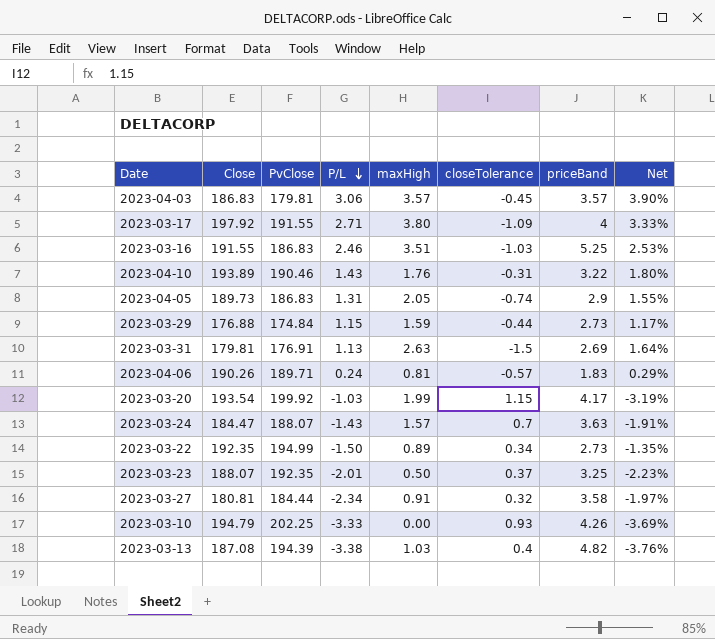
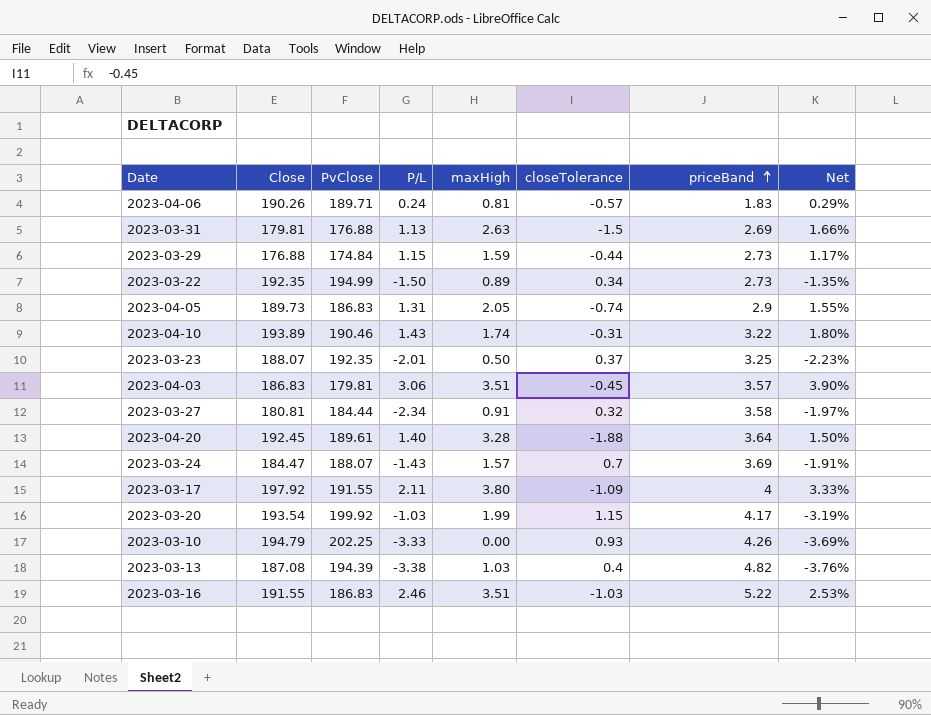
row order: P/L descending -> priceBand ascending
2023-03-31 | PvClose: 176.91 -> 176.88
2023-03-31 | Net: 1.64% -> 1.66%
2023-04-10 | maxHigh: 1.76 -> 1.74
2023-04-03 | maxHigh: 3.57 -> 3.51
row 2023-04-20: none -> 192.45 | 189.61 | 1.40 | 3.28 | -1.88 | 3.64 | 1.50%
2023-03-24 | priceBand: 3.63 -> 3.69
2023-03-17 | P/L: 2.71 -> 2.11
2023-03-16 | priceBand: 5.25 -> 5.22

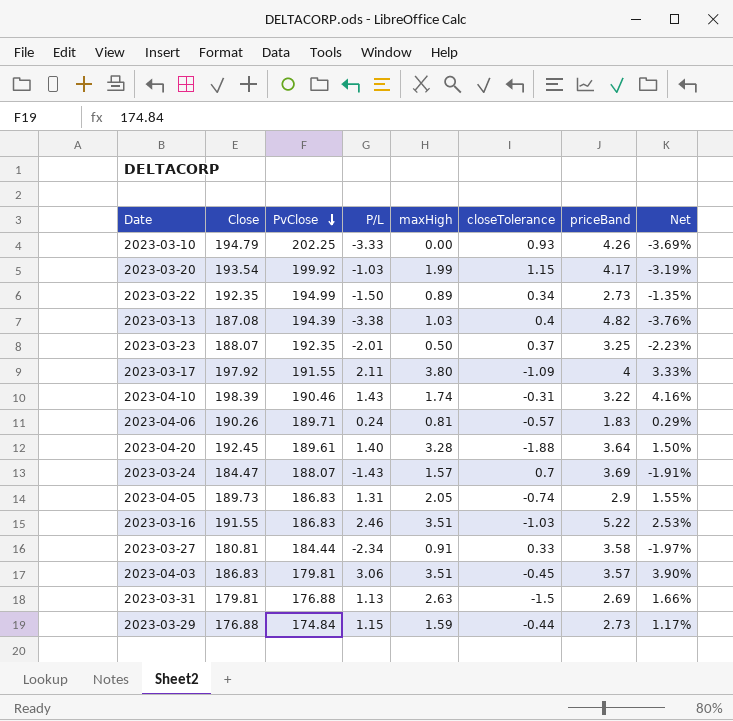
row order: priceBand ascending -> PvClose descending
2023-04-10 | Close: 193.89 -> 198.39
2023-04-10 | Net: 1.80% -> 4.16%
2023-03-27 | closeTolerance: 0.32 -> 0.33

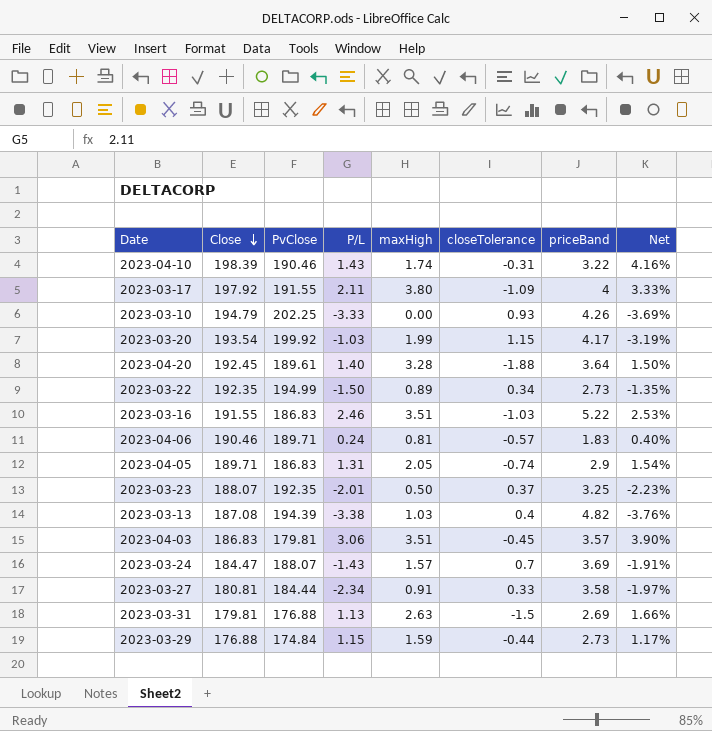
row order: PvClose descending -> Close descending
2023-04-06 | Close: 190.26 -> 190.46
2023-04-06 | Net: 0.29% -> 0.40%
2023-04-05 | Close: 189.73 -> 189.71
2023-04-05 | Net: 1.55% -> 1.54%

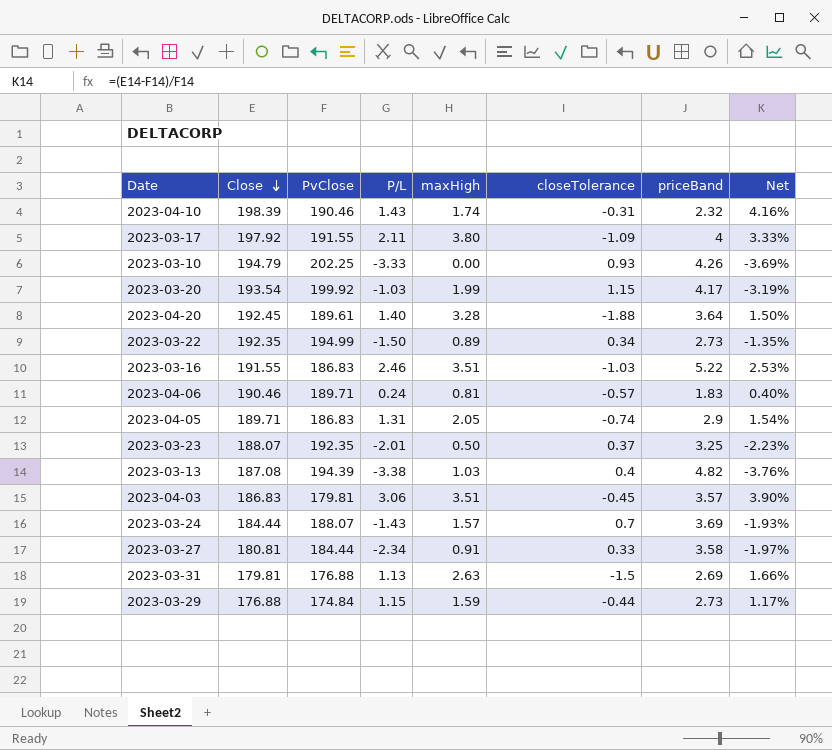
2023-04-10 | priceBand: 3.22 -> 2.32
2023-03-24 | Close: 184.47 -> 184.44
2023-03-24 | Net: -1.91% -> -1.93%

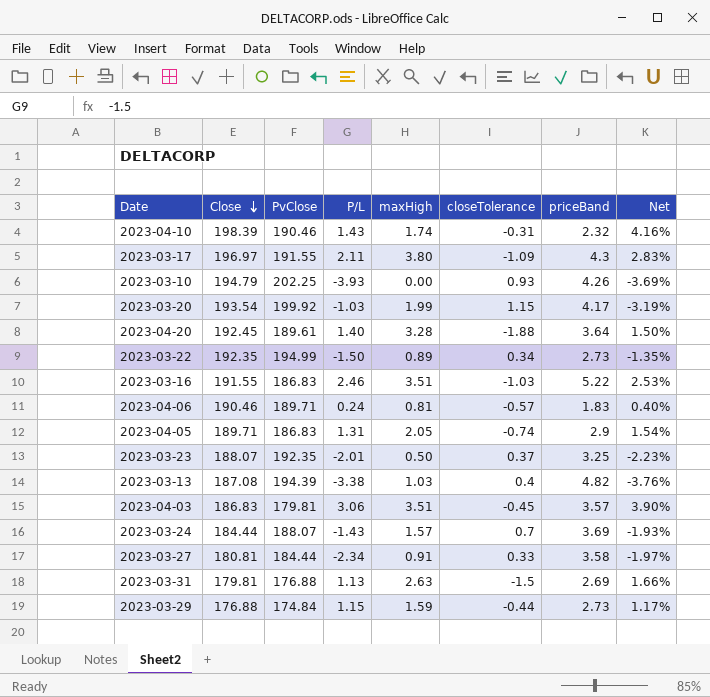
2023-03-17 | Close: 197.92 -> 196.97
2023-03-17 | priceBand: 4 -> 4.3
2023-03-17 | Net: 3.33% -> 2.83%
2023-03-10 | P/L: -3.33 -> -3.93

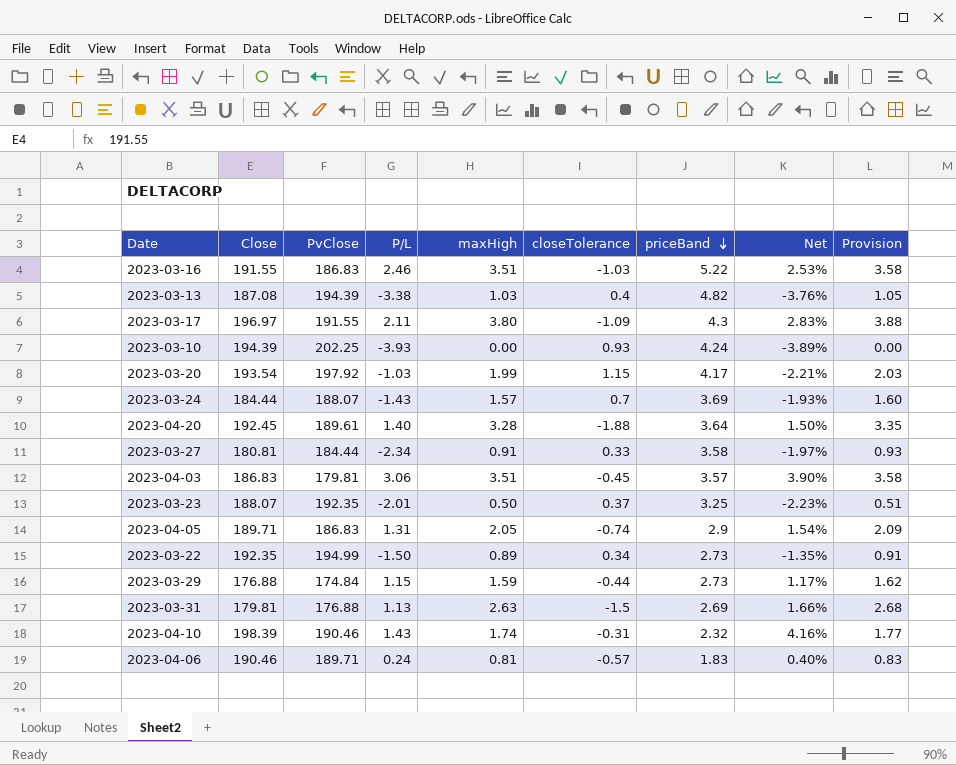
row order: Close descending -> priceBand descending
column Provision | formula: none -> [maxHigh] * 1.02
2023-03-10 | Close: 194.79 -> 194.39
2023-03-10 | priceBand: 4.26 -> 4.24
2023-03-10 | Net: -3.69% -> -3.89%
2023-03-20 | PvClose: 199.92 -> 197.92
2023-03-20 | Net: -3.19% -> -2.21%

